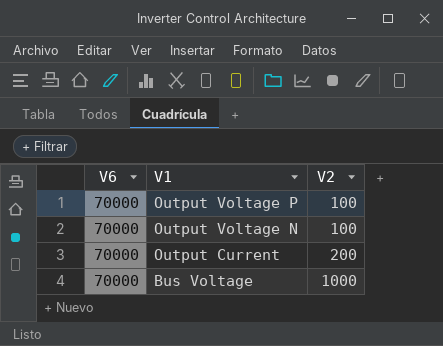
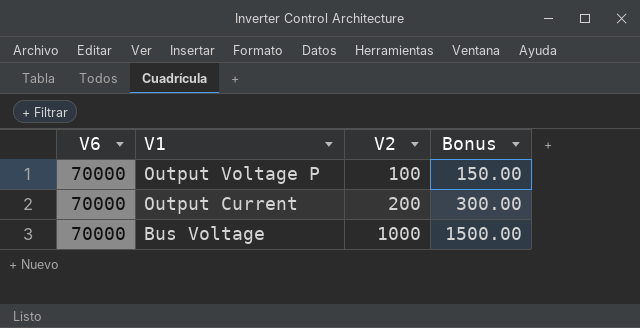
column Bonus | formula: none -> [V2] * 1.5
row Output Voltage N: 70000 | 100 -> none

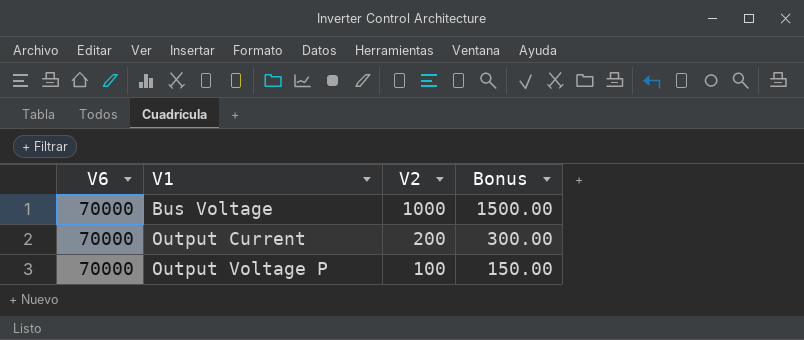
row order: V1 descending -> V1 ascending

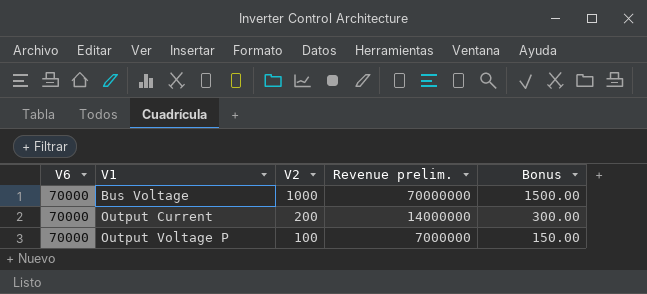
column Revenue prelim. | formula: none -> [V6] * [V2]

